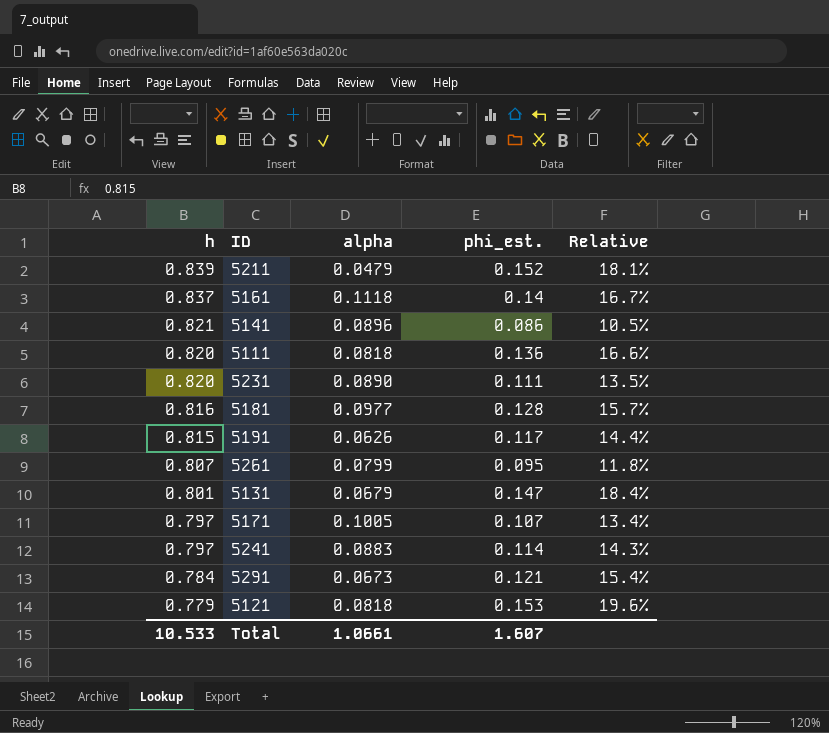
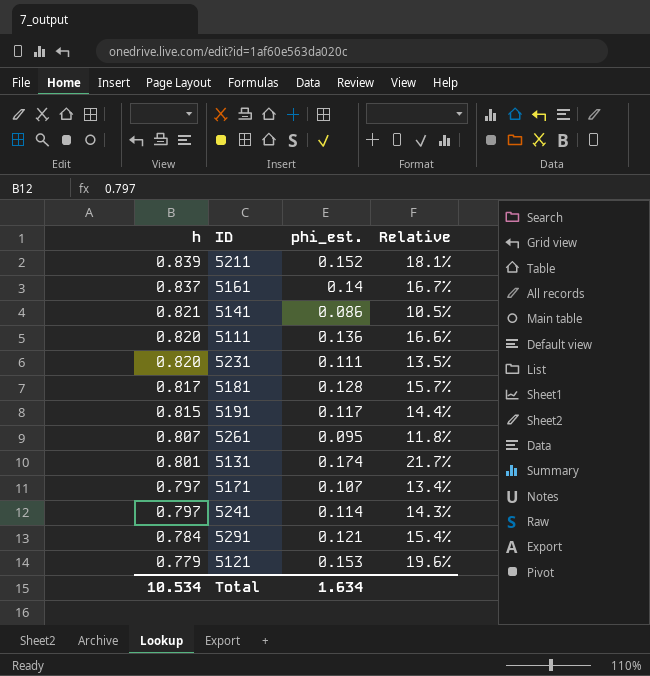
column alpha | position: 3 -> none
5181 | h: 0.816 -> 0.817
5131 | phi_est.: 0.147 -> 0.174
5131 | Relative: 18.4% -> 21.7%
Total | h: 10.533 -> 10.534
Total | phi_est.: 1.607 -> 1.634

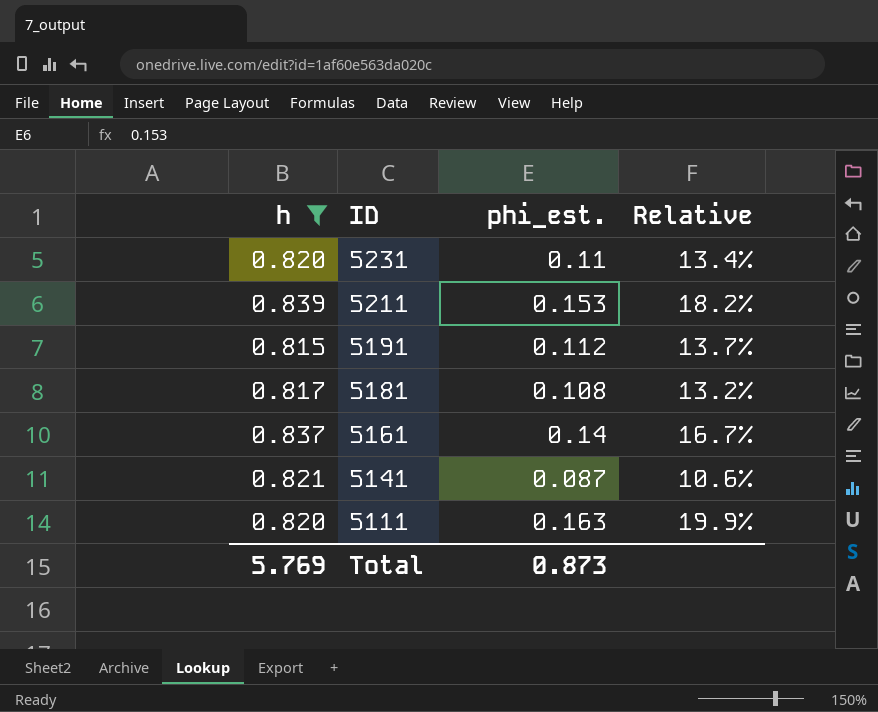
filter: none -> h >= 0.815
row order: h descending -> ID descending
5231 | phi_est.: 0.111 -> 0.11
5231 | Relative: 13.5% -> 13.4%
5211 | phi_est.: 0.152 -> 0.153
5211 | Relative: 18.1% -> 18.2%
5191 | phi_est.: 0.117 -> 0.112
5191 | Relative: 14.4% -> 13.7%
5181 | phi_est.: 0.128 -> 0.108
5181 | Relative: 15.7% -> 13.2%
5141 | phi_est.: 0.086 -> 0.087
5141 | Relative: 10.5% -> 10.6%
5111 | phi_est.: 0.136 -> 0.163
5111 | Relative: 16.6% -> 19.9%
Total | h: 10.534 -> 5.769
Total | phi_est.: 1.634 -> 0.873

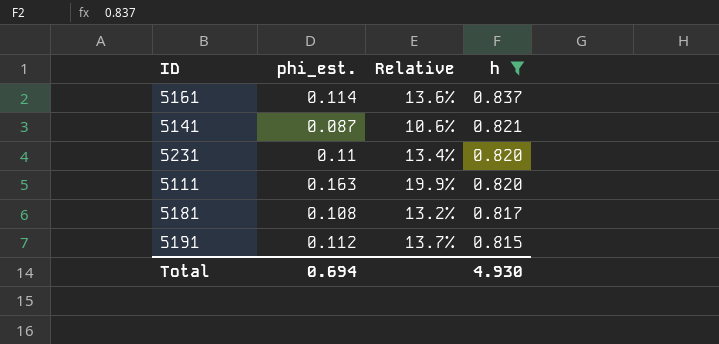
row order: ID descending -> h descending
column h | position: 1 -> 4
row 5211: 0.839 | 0.153 | 18.2% -> none
5161 | phi_est.: 0.14 -> 0.114
5161 | Relative: 16.7% -> 13.6%
Total | phi_est.: 0.873 -> 0.694
Total | h: 5.769 -> 4.930

